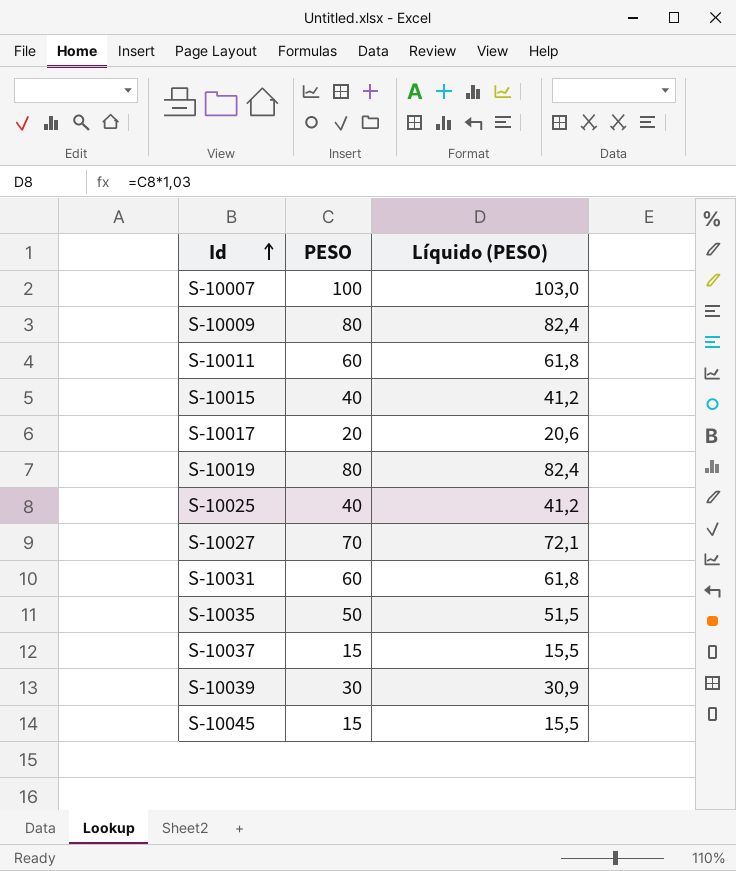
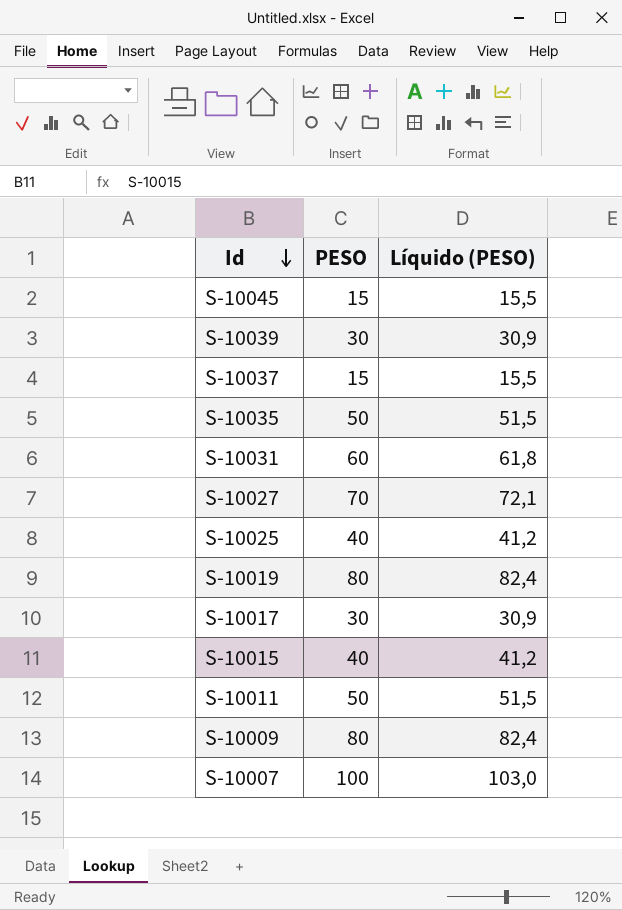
row order: Id ascending -> Id descending
S-10017 | PESO: 20 -> 30
S-10017 | Líquido (PESO): 20,6 -> 30,9
S-10011 | PESO: 60 -> 50
S-10011 | Líquido (PESO): 61,8 -> 51,5

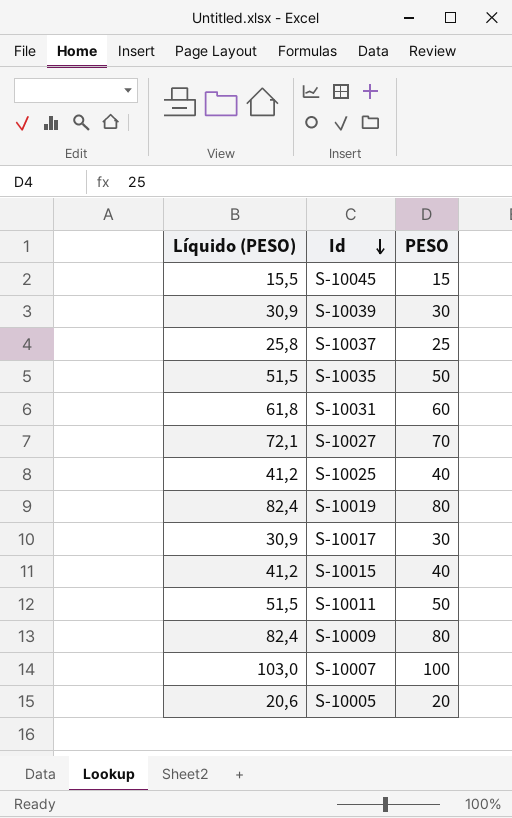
column Líquido (PESO) | position: 3 -> 1
S-10037 | Líquido (PESO): 15,5 -> 25,8
S-10037 | PESO: 15 -> 25
row S-10005: none -> 20,6 | 20

